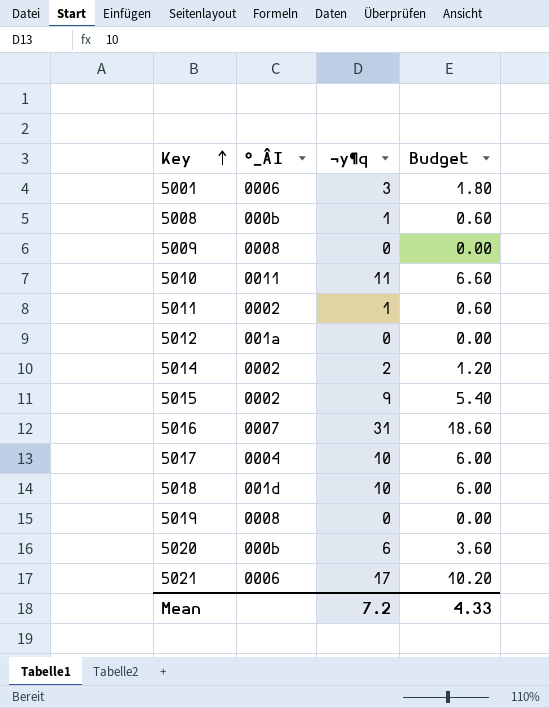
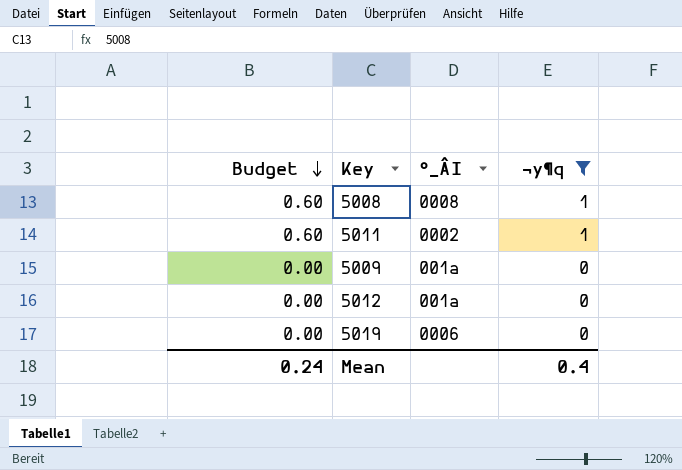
filter: none -> ¬y¶q <= 1
row order: Key ascending -> Budget descending
column Budget | position: 4 -> 1
5008 | °_ÂI: 000b -> 0008
5009 | °_ÂI: 0008 -> 001a
5019 | °_ÂI: 0008 -> 0006
Mean | Budget: 4.33 -> 0.24
Mean | ¬y¶q: 7.2 -> 0.4

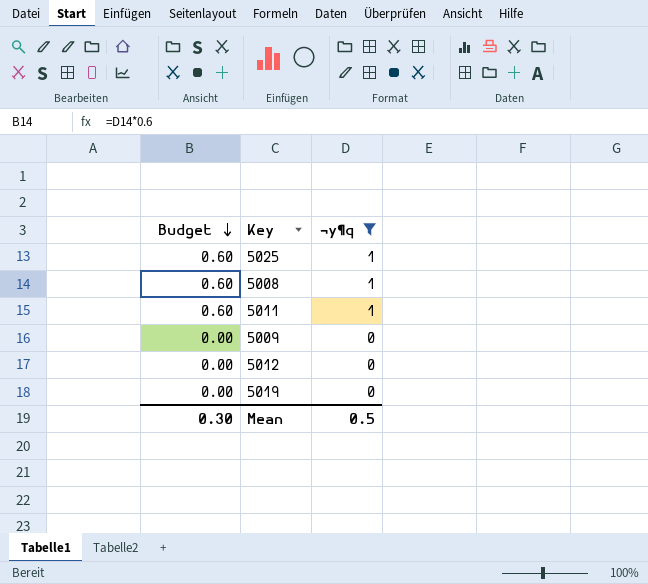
column °_ÂI | position: 3 -> none
row 5025: none -> 0.60 | 1
Mean | Budget: 0.24 -> 0.30
Mean | ¬y¶q: 0.4 -> 0.5

